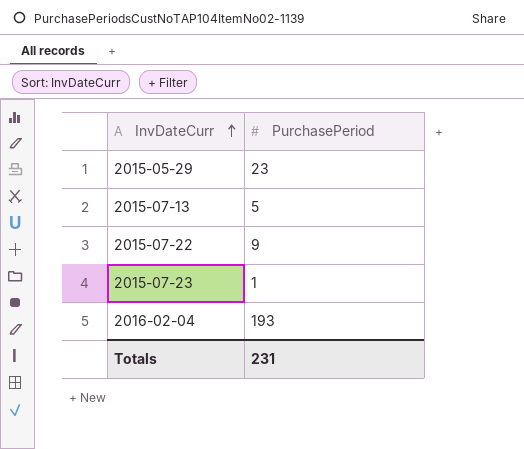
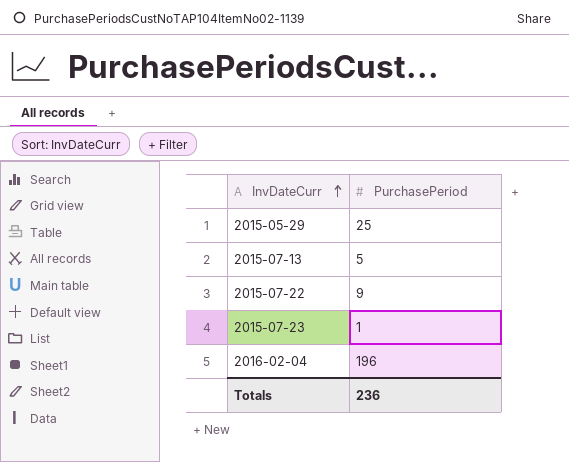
2015-05-29 | PurchasePeriod: 23 -> 25
2016-02-04 | PurchasePeriod: 193 -> 196
Totals | PurchasePeriod: 231 -> 236

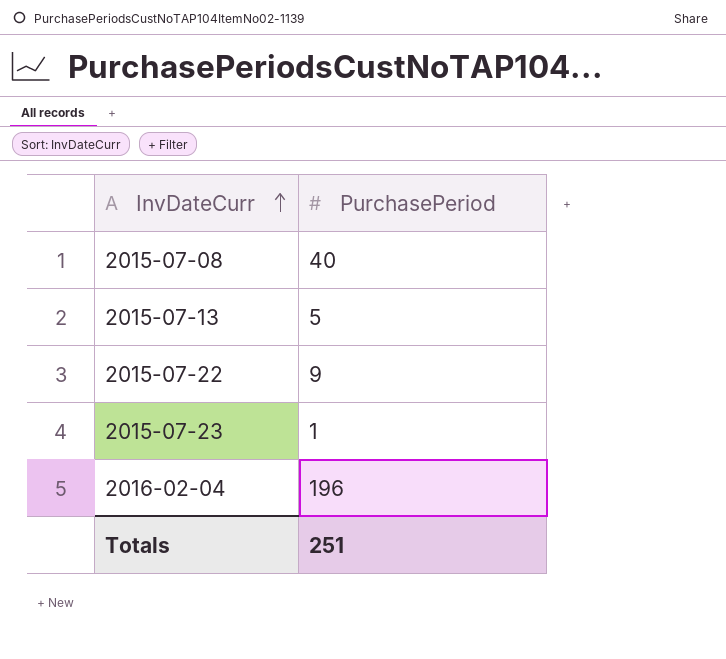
row 2015-05-29: 25 -> none
row 2015-07-08: none -> 40
Totals | PurchasePeriod: 236 -> 251

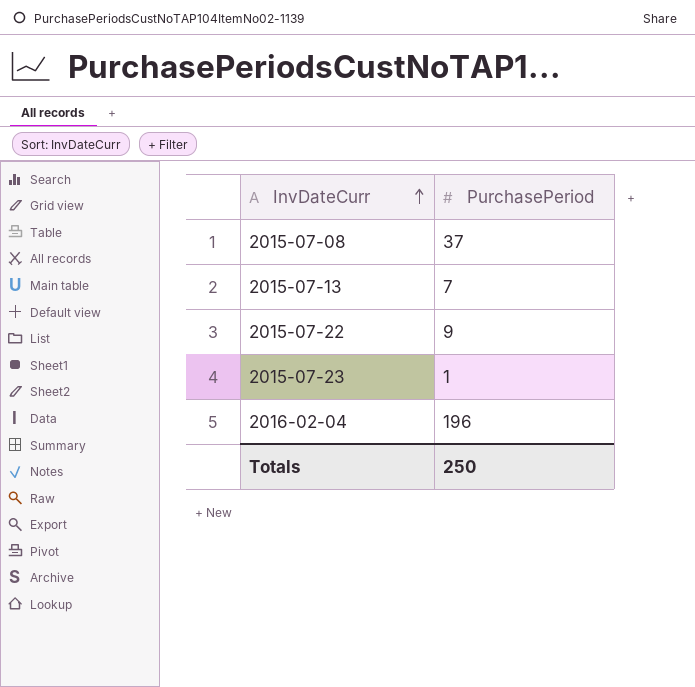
2015-07-08 | PurchasePeriod: 40 -> 37
2015-07-13 | PurchasePeriod: 5 -> 7
Totals | PurchasePeriod: 251 -> 250

